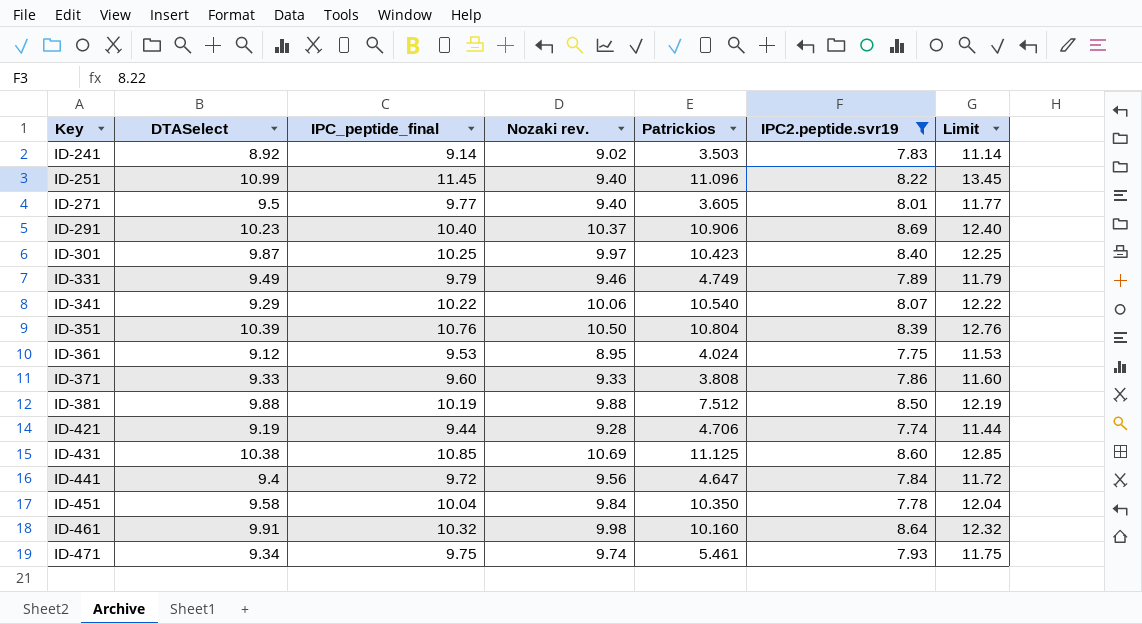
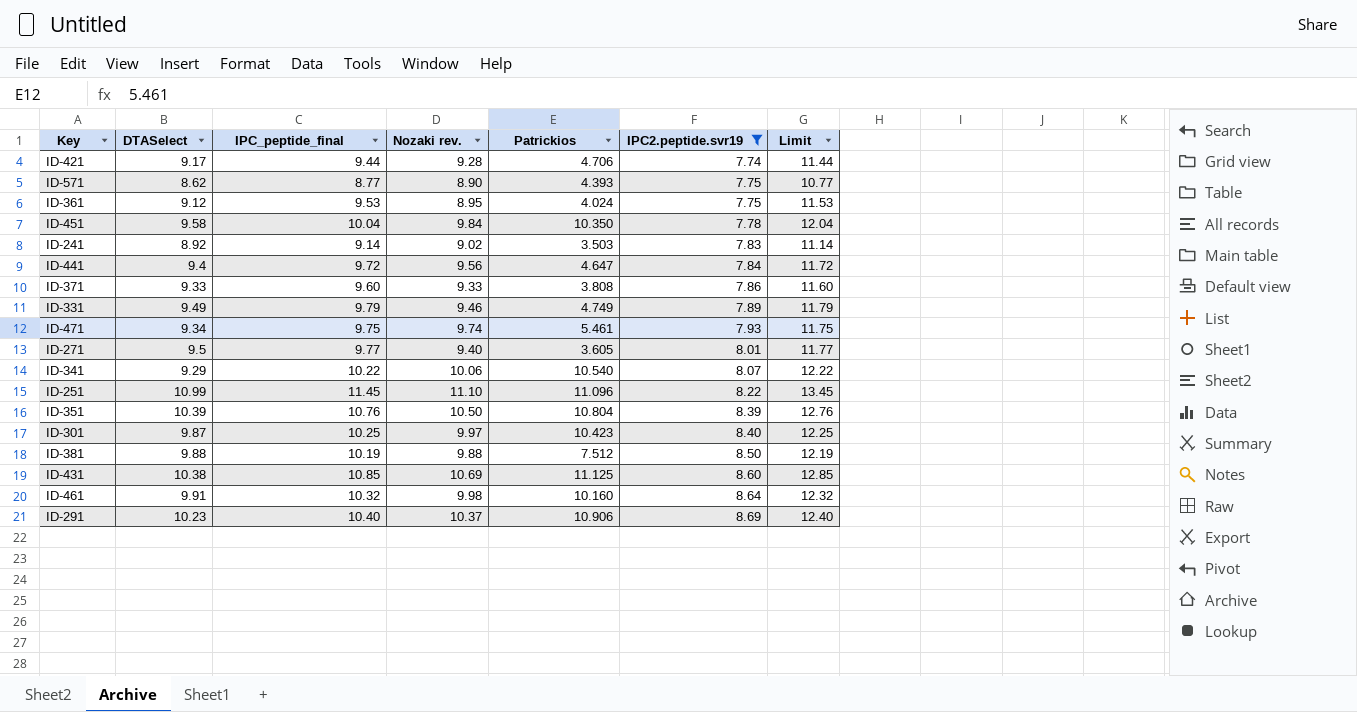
row order: Key ascending -> IPC2.peptide.svr19 ascending
ID-421 | DTASelect: 9.19 -> 9.17
row ID-571: none -> 8.62 | 8.77 | 8.90 | 4.393 | 7.75 | 10.77
ID-251 | Nozaki rev.: 9.40 -> 11.10

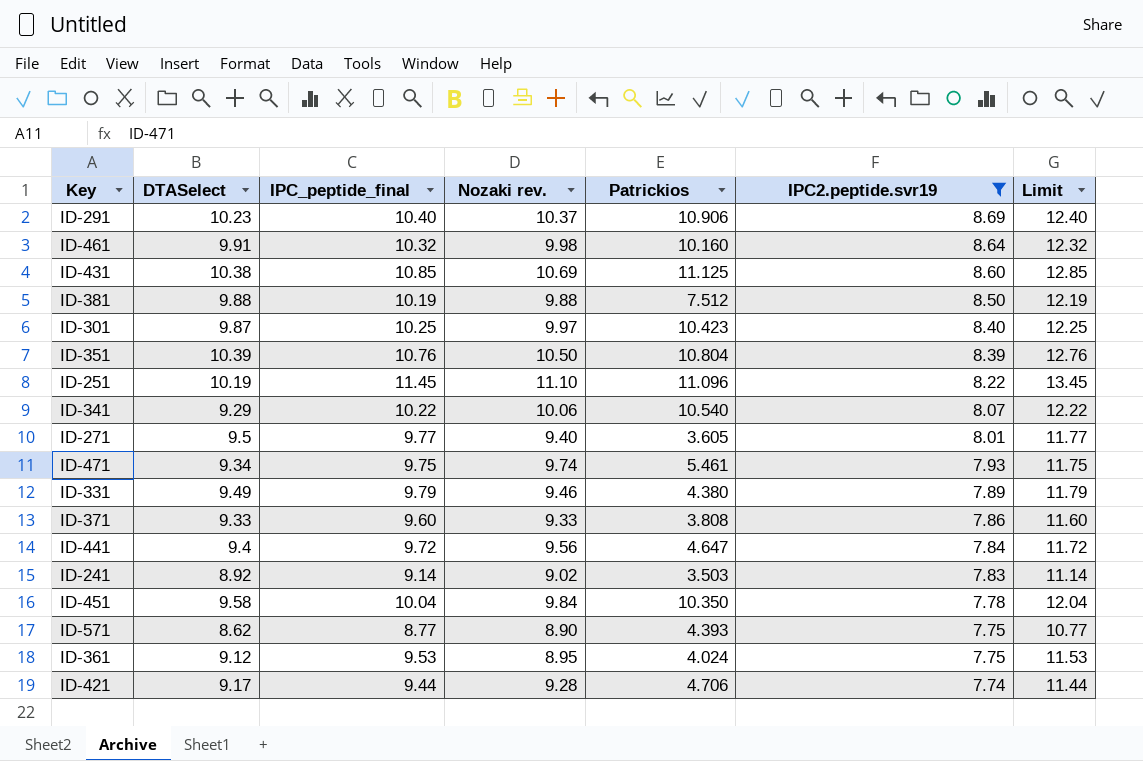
row order: IPC2.peptide.svr19 ascending -> IPC2.peptide.svr19 descending
ID-251 | DTASelect: 10.99 -> 10.19
ID-331 | Patrickios: 4.749 -> 4.380

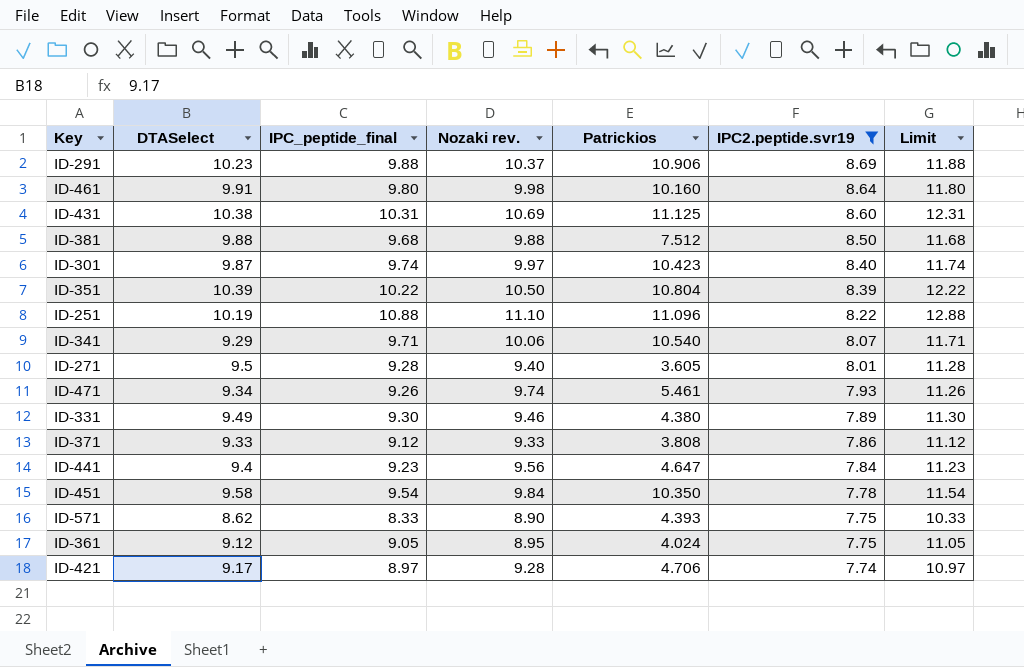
row ID-241: 8.92 | 9.14 | 9.02 | 3.503 | 7.83 | 11.14 -> none
ID-291 | IPC_peptide_final: 10.40 -> 9.88
ID-291 | Limit: 12.40 -> 11.88
ID-461 | IPC_peptide_final: 10.32 -> 9.80
ID-461 | Limit: 12.32 -> 11.80
ID-431 | IPC_peptide_final: 10.85 -> 10.31
ID-431 | Limit: 12.85 -> 12.31
ID-381 | IPC_peptide_final: 10.19 -> 9.68
ID-381 | Limit: 12.19 -> 11.68
ID-301 | IPC_peptide_final: 10.25 -> 9.74
ID-301 | Limit: 12.25 -> 11.74
ID-351 | IPC_peptide_final: 10.76 -> 10.22
ID-351 | Limit: 12.76 -> 12.22
ID-251 | IPC_peptide_final: 11.45 -> 10.88
ID-251 | Limit: 13.45 -> 12.88
ID-341 | IPC_peptide_final: 10.22 -> 9.71
ID-341 | Limit: 12.22 -> 11.71
ID-271 | IPC_peptide_final: 9.77 -> 9.28
ID-271 | Limit: 11.77 -> 11.28
ID-471 | IPC_peptide_final: 9.75 -> 9.26
ID-471 | Limit: 11.75 -> 11.26
ID-331 | IPC_peptide_final: 9.79 -> 9.30
ID-331 | Limit: 11.79 -> 11.30
ID-371 | IPC_peptide_final: 9.60 -> 9.12
ID-371 | Limit: 11.60 -> 11.12
ID-441 | IPC_peptide_final: 9.72 -> 9.23
ID-441 | Limit: 11.72 -> 11.23
ID-451 | IPC_peptide_final: 10.04 -> 9.54
ID-451 | Limit: 12.04 -> 11.54
ID-571 | IPC_peptide_final: 8.77 -> 8.33
ID-571 | Limit: 10.77 -> 10.33
ID-361 | IPC_peptide_final: 9.53 -> 9.05
ID-361 | Limit: 11.53 -> 11.05
ID-421 | IPC_peptide_final: 9.44 -> 8.97
ID-421 | Limit: 11.44 -> 10.97

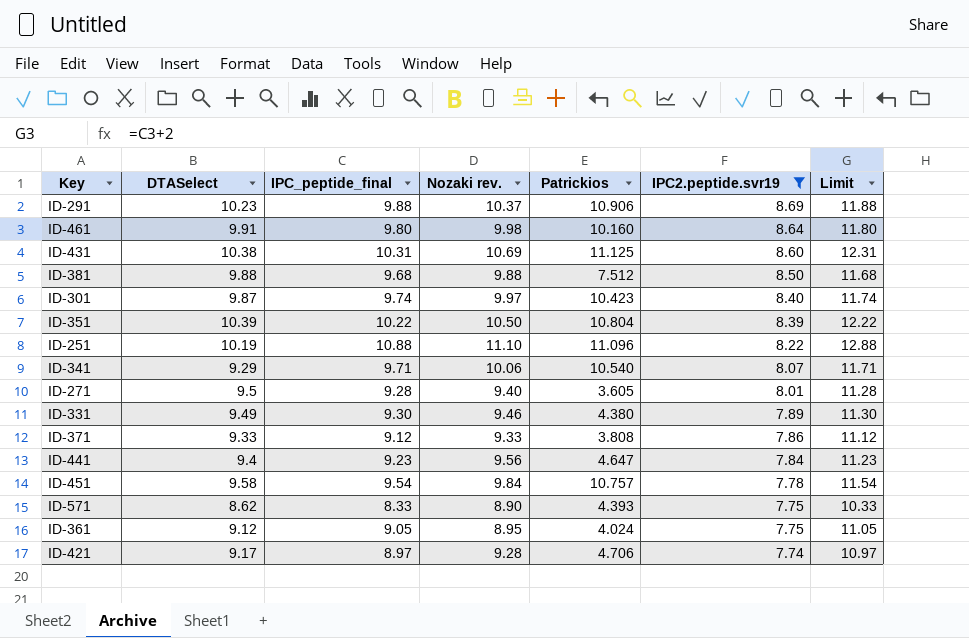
row ID-471: 9.34 | 9.26 | 9.74 | 5.461 | 7.93 | 11.26 -> none
ID-451 | Patrickios: 10.350 -> 10.757

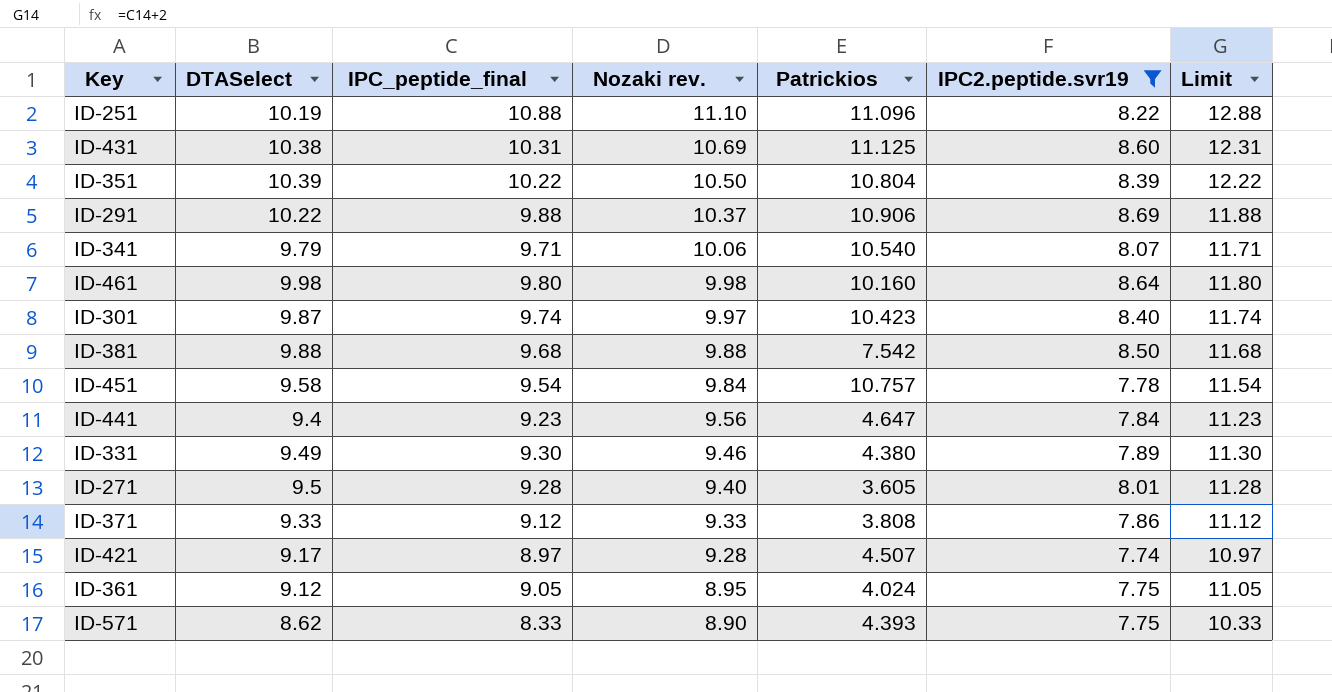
row order: IPC2.peptide.svr19 descending -> Nozaki rev. descending
ID-291 | DTASelect: 10.23 -> 10.22
ID-341 | DTASelect: 9.29 -> 9.79
ID-461 | DTASelect: 9.91 -> 9.98
ID-381 | Patrickios: 7.512 -> 7.542
ID-421 | Patrickios: 4.706 -> 4.507

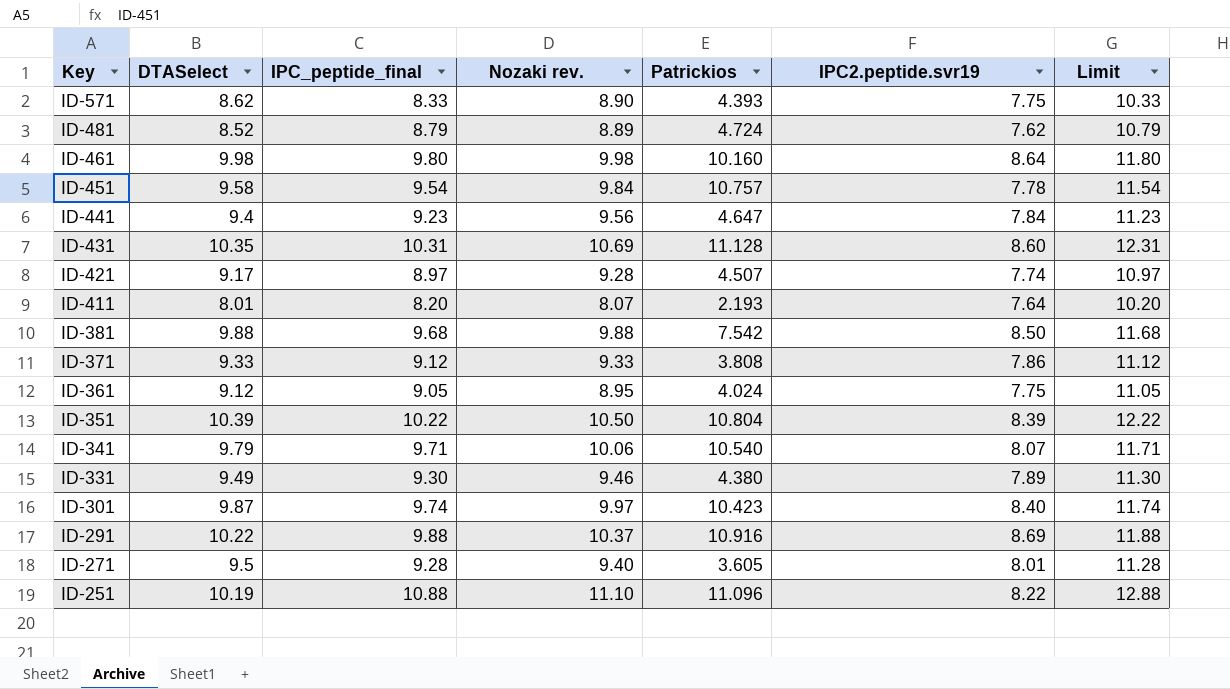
filter: IPC2.peptide.svr19 >= 7.74 -> none
row order: Nozaki rev. descending -> Key descending
ID-431 | DTASelect: 10.38 -> 10.35
ID-431 | Patrickios: 11.125 -> 11.128
ID-291 | Patrickios: 10.906 -> 10.916

